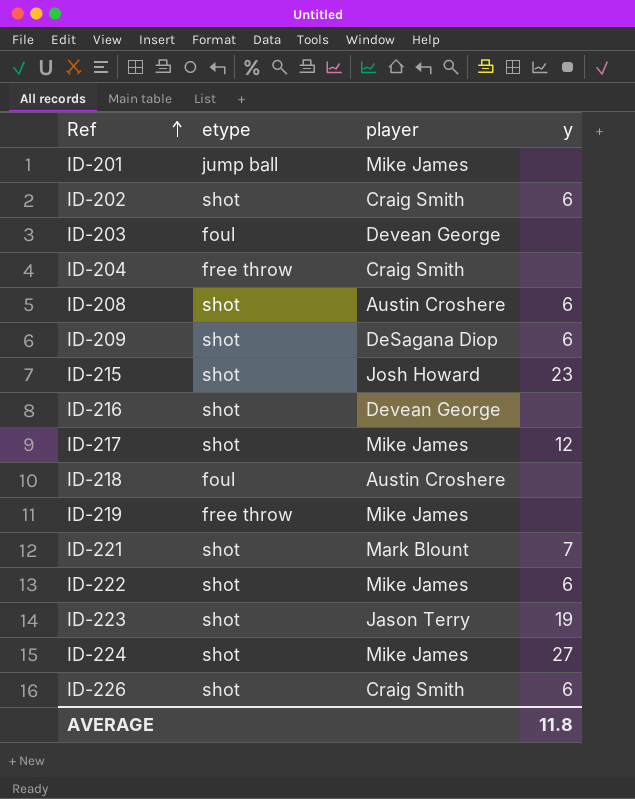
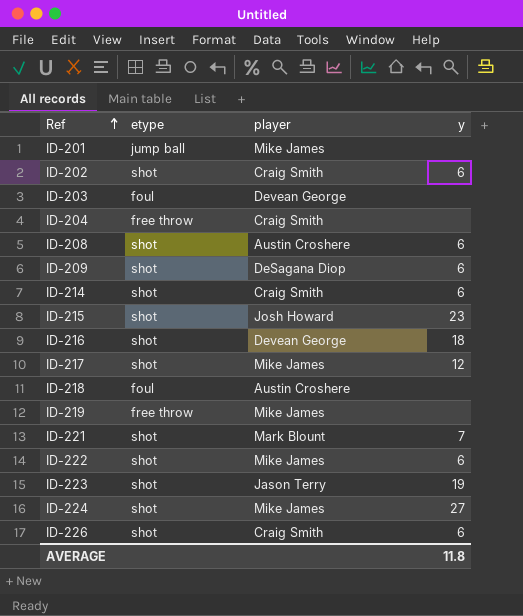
row ID-214: none -> shot | Craig Smith | 6
ID-216 | y: none -> 18

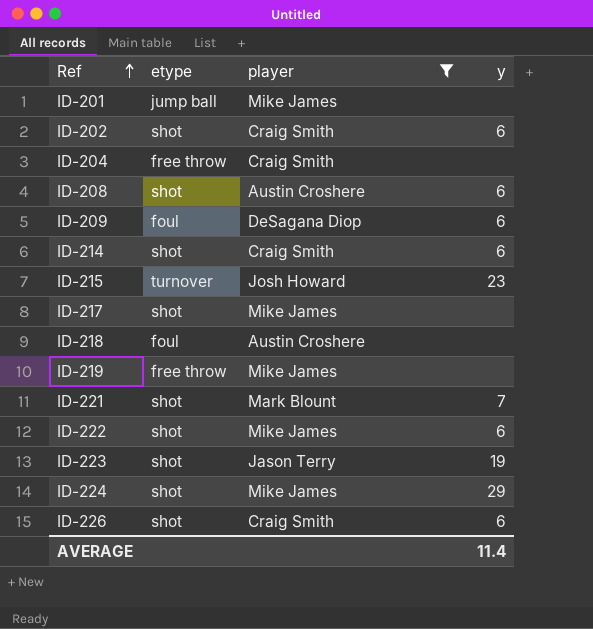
filter: none -> player != Devean George
ID-209 | etype: shot -> foul
ID-215 | etype: shot -> turnover
ID-217 | y: 12 -> none
ID-224 | y: 27 -> 29
AVERAGE | y: 11.8 -> 11.4

